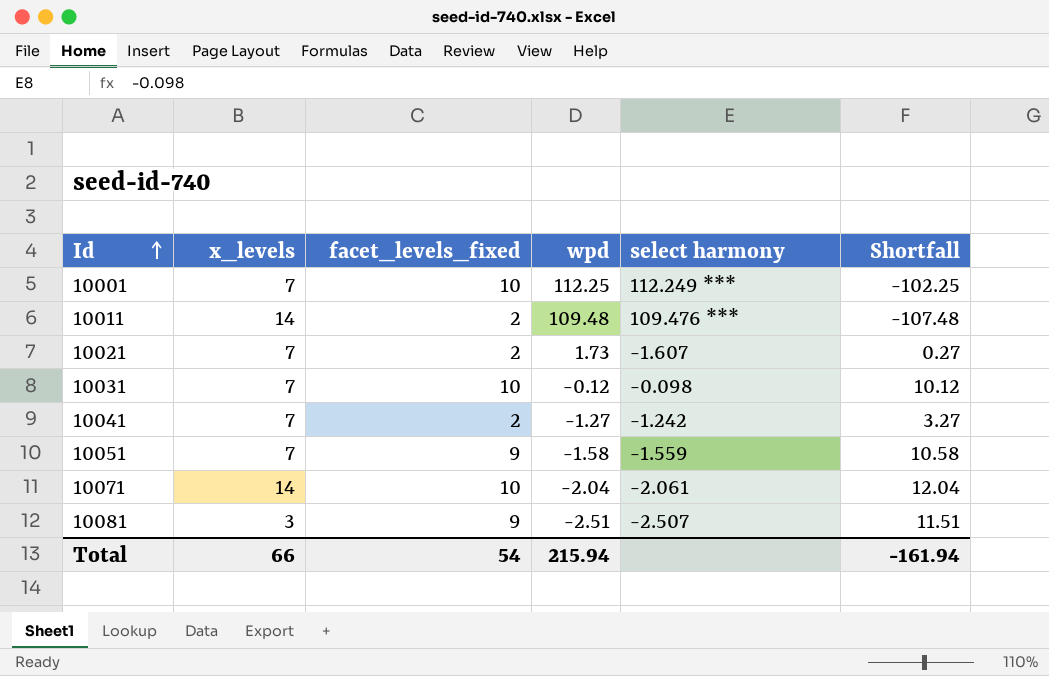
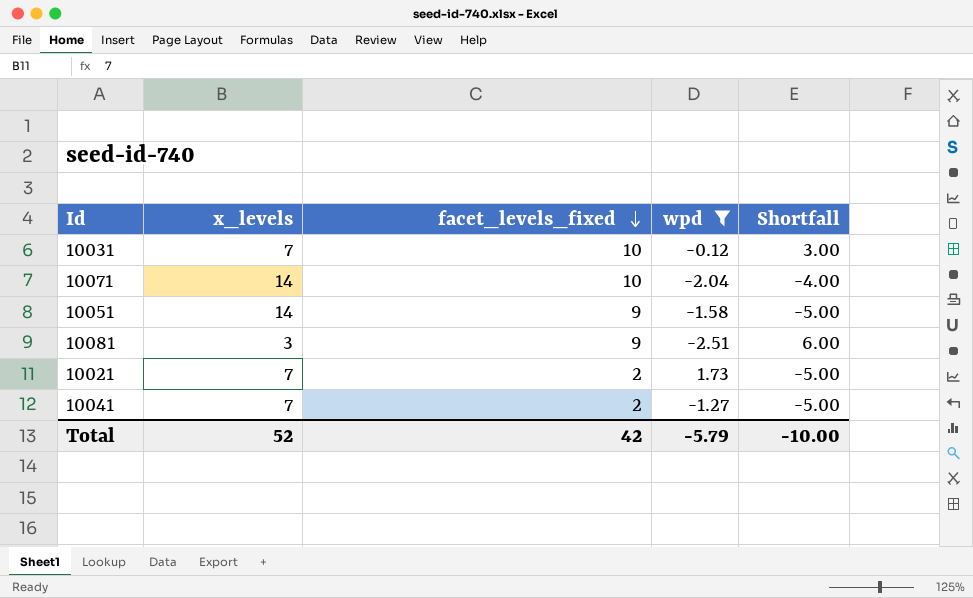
filter: none -> wpd <= 1.73
row order: Id ascending -> facet_levels_fixed descending
column select harmony | position: 5 -> none
column Shortfall | formula: [facet_levels_fixed] - [wpd] -> [facet_levels_fixed] - [x_levels]
10051 | x_levels: 7 -> 14
Total | x_levels: 66 -> 52
Total | facet_levels_fixed: 54 -> 42
Total | wpd: 215.94 -> -5.79
Total | Shortfall: -161.94 -> -10.00

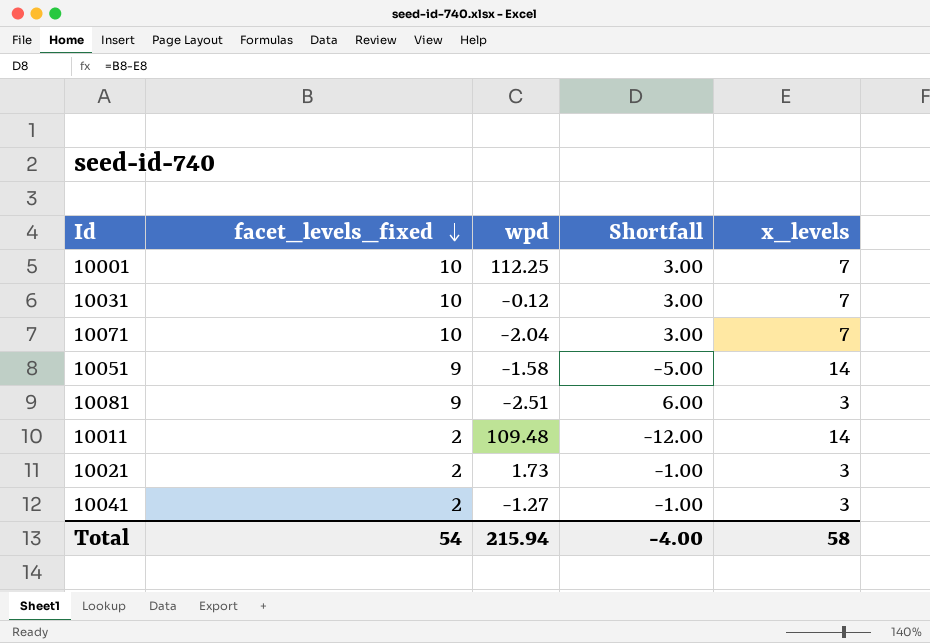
filter: wpd <= 1.73 -> none
column x_levels | position: 2 -> 5
10071 | Shortfall: -4.00 -> 3.00
10071 | x_levels: 14 -> 7
10021 | Shortfall: -5.00 -> -1.00
10021 | x_levels: 7 -> 3
10041 | Shortfall: -5.00 -> -1.00
10041 | x_levels: 7 -> 3
Total | facet_levels_fixed: 42 -> 54
Total | wpd: -5.79 -> 215.94
Total | Shortfall: -10.00 -> -4.00
Total | x_levels: 52 -> 58

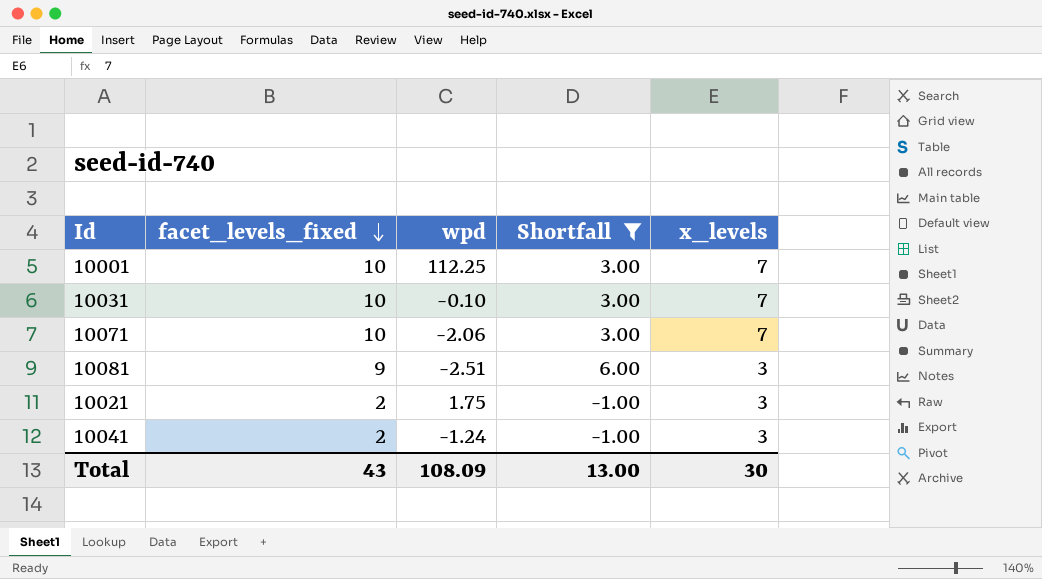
filter: none -> Shortfall >= -1.00
10031 | wpd: -0.12 -> -0.10
10071 | wpd: -2.04 -> -2.06
10021 | wpd: 1.73 -> 1.75
10041 | wpd: -1.27 -> -1.24
Total | facet_levels_fixed: 54 -> 43
Total | wpd: 215.94 -> 108.09
Total | Shortfall: -4.00 -> 13.00
Total | x_levels: 58 -> 30

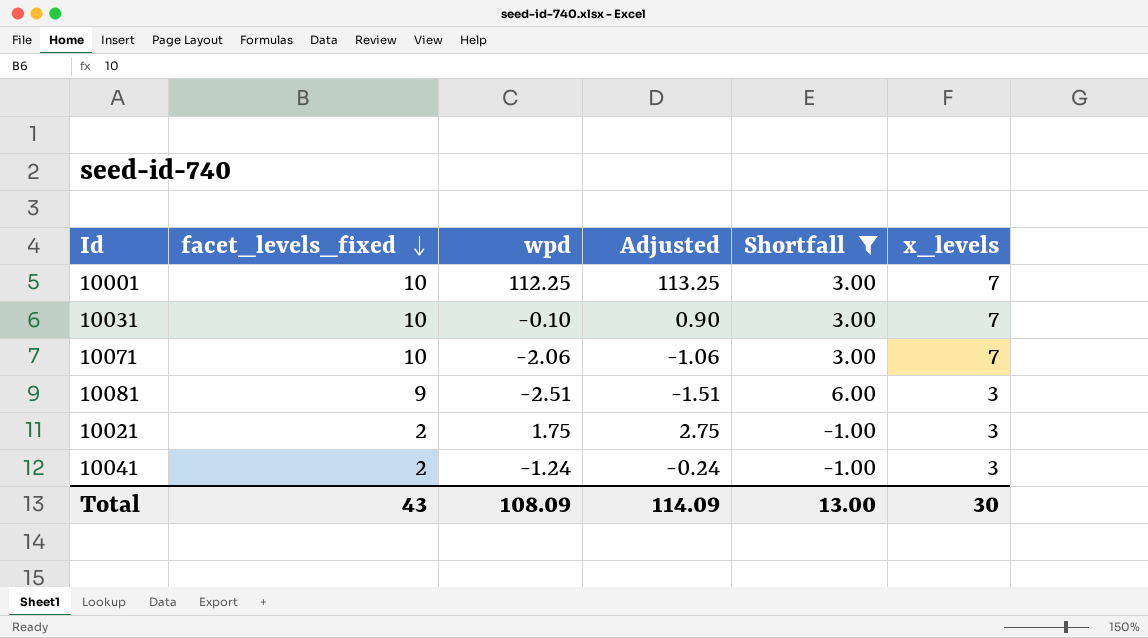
column Adjusted | formula: none -> [wpd] + 1

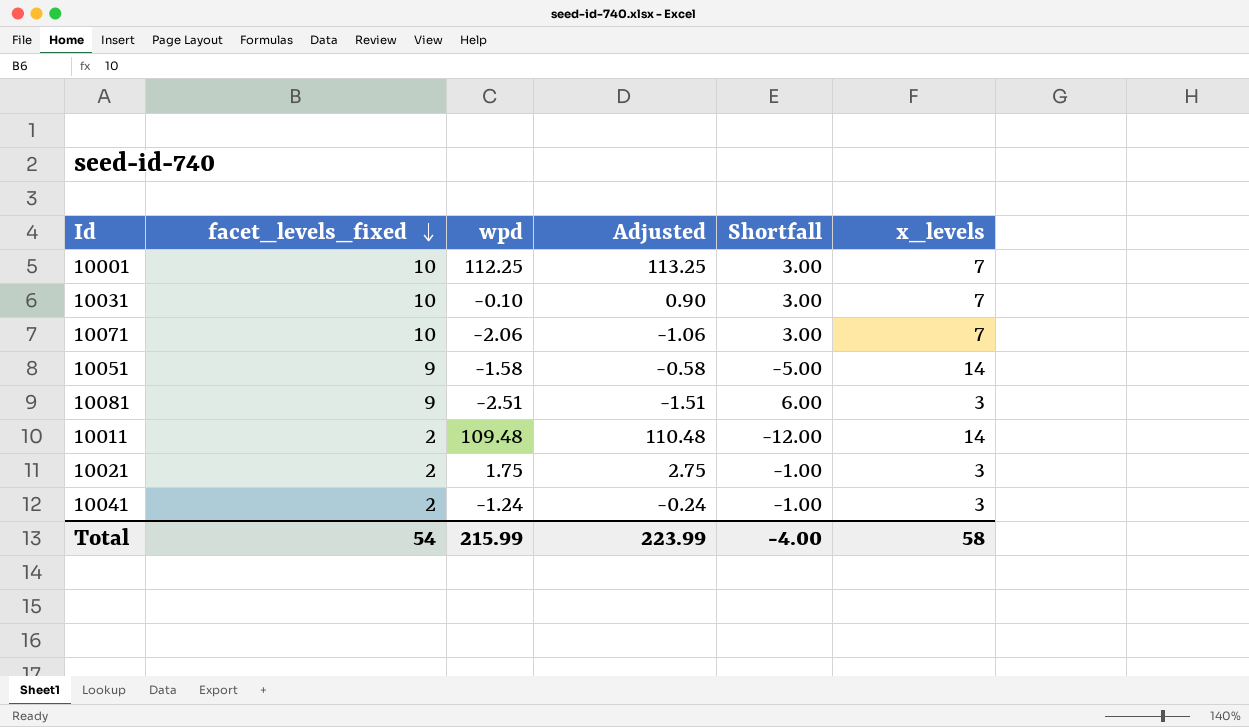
filter: Shortfall >= -1.00 -> none
Total | facet_levels_fixed: 43 -> 54
Total | wpd: 108.09 -> 215.99
Total | Adjusted: 114.09 -> 223.99
Total | Shortfall: 13.00 -> -4.00
Total | x_levels: 30 -> 58

